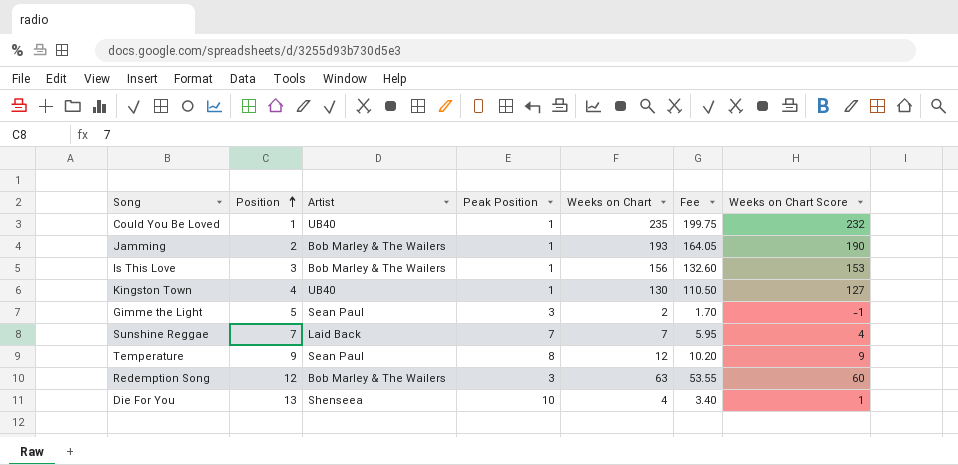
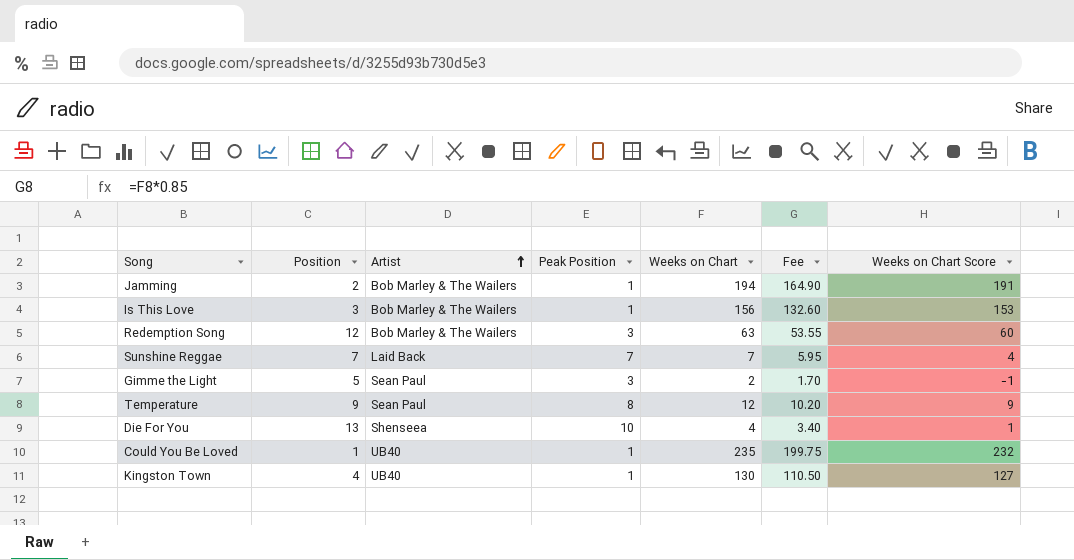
row order: Position ascending -> Artist ascending
Jamming | Weeks on Chart: 193 -> 194
Jamming | Fee: 164.05 -> 164.90
Jamming | Weeks on Chart Score: 190 -> 191

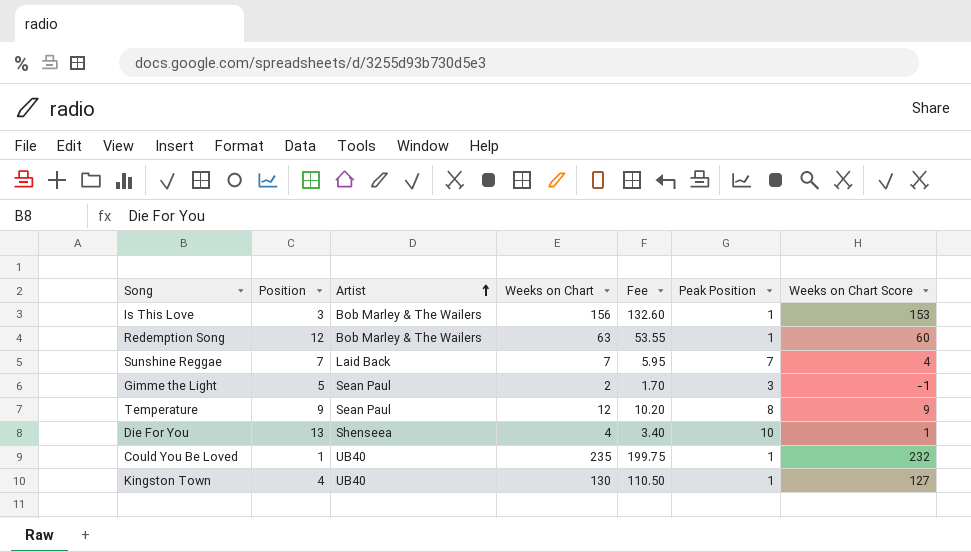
column Peak Position | position: 4 -> 6
row Jamming: 2 | Bob Marley & The Wailers | 1 | 194 | 164.90 | 191 -> none
Redemption Song | Peak Position: 3 -> 1

